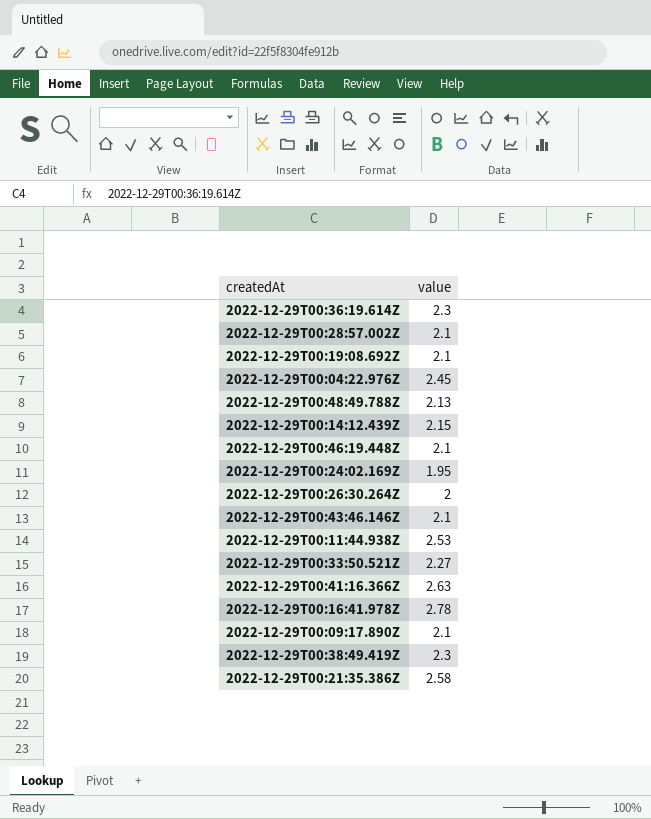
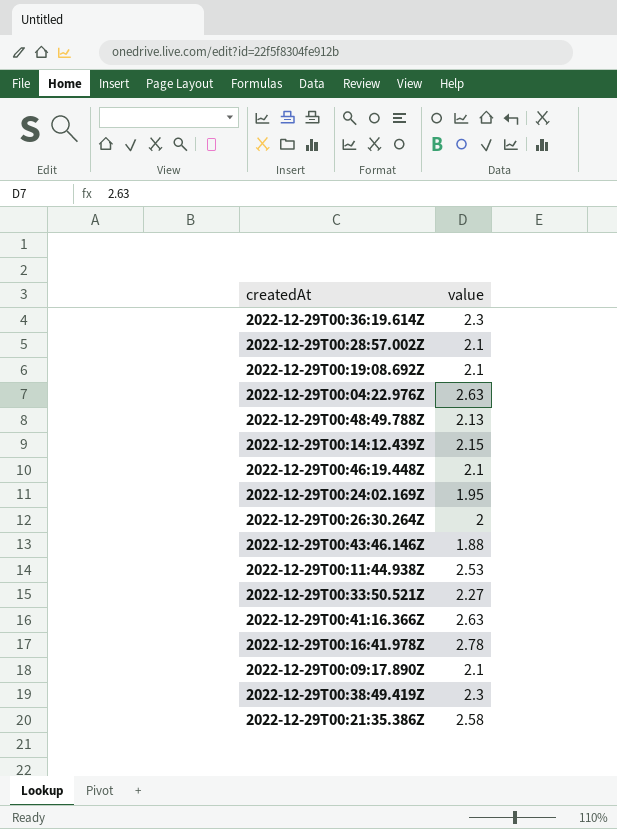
2022-12-29T00:04:22.976Z | value: 2.45 -> 2.63
2022-12-29T00:43:46.146Z | value: 2.1 -> 1.88

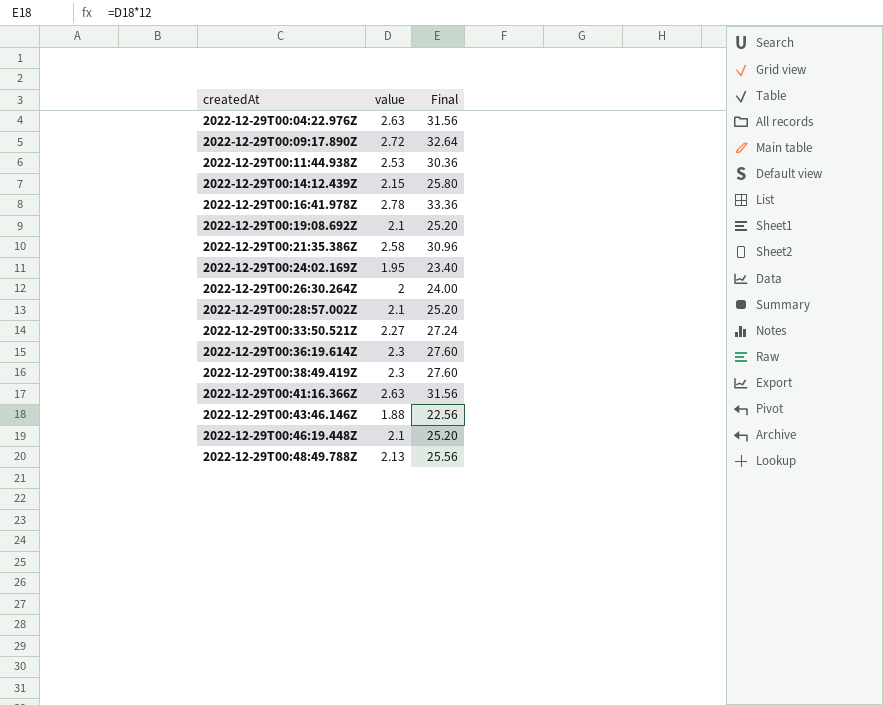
row order: none -> createdAt ascending
column Final | formula: none -> [value] * 12
2022-12-29T00:09:17.890Z | value: 2.1 -> 2.72

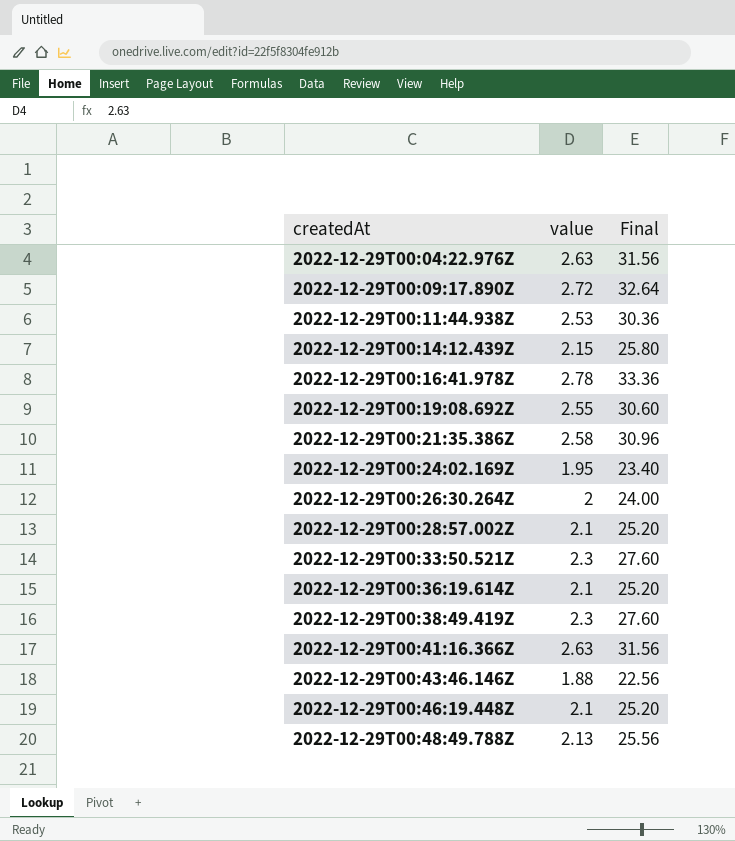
2022-12-29T00:19:08.692Z | value: 2.1 -> 2.55
2022-12-29T00:19:08.692Z | Final: 25.20 -> 30.60
2022-12-29T00:33:50.521Z | value: 2.27 -> 2.3
2022-12-29T00:33:50.521Z | Final: 27.24 -> 27.60
2022-12-29T00:36:19.614Z | value: 2.3 -> 2.1
2022-12-29T00:36:19.614Z | Final: 27.60 -> 25.20

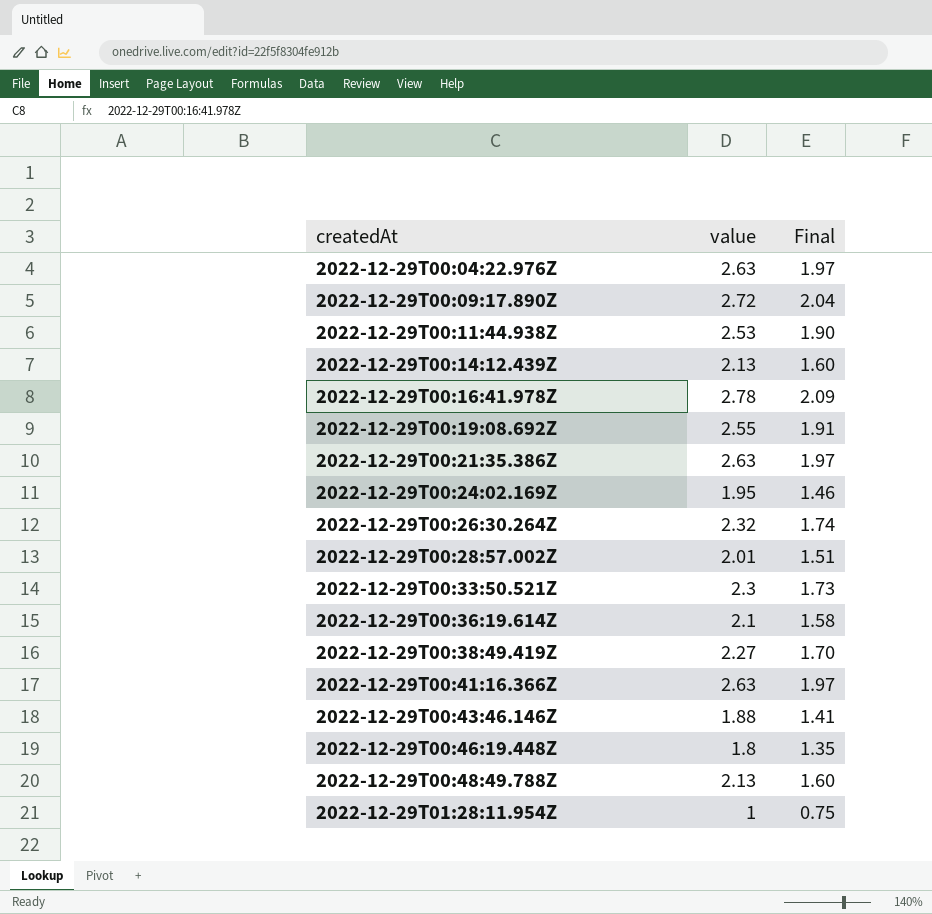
column Final | formula: [value] * 12 -> [value] * 0.75
2022-12-29T00:14:12.439Z | value: 2.15 -> 2.13
2022-12-29T00:21:35.386Z | value: 2.58 -> 2.63
2022-12-29T00:26:30.264Z | value: 2 -> 2.32
2022-12-29T00:28:57.002Z | value: 2.1 -> 2.01
2022-12-29T00:38:49.419Z | value: 2.3 -> 2.27
2022-12-29T00:46:19.448Z | value: 2.1 -> 1.8
row 2022-12-29T01:28:11.954Z: none -> 1 | 0.75

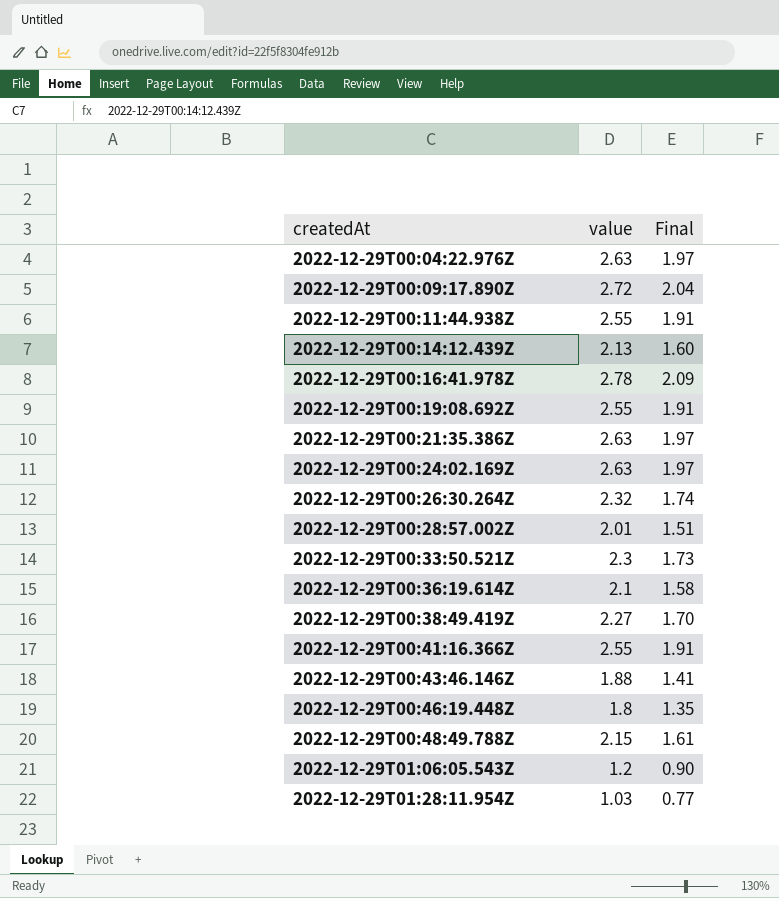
2022-12-29T00:11:44.938Z | value: 2.53 -> 2.55
2022-12-29T00:11:44.938Z | Final: 1.90 -> 1.91
2022-12-29T00:24:02.169Z | value: 1.95 -> 2.63
2022-12-29T00:24:02.169Z | Final: 1.46 -> 1.97
2022-12-29T00:41:16.366Z | value: 2.63 -> 2.55
2022-12-29T00:41:16.366Z | Final: 1.97 -> 1.91
2022-12-29T00:48:49.788Z | value: 2.13 -> 2.15
2022-12-29T00:48:49.788Z | Final: 1.60 -> 1.61
row 2022-12-29T01:06:05.543Z: none -> 1.2 | 0.90
2022-12-29T01:28:11.954Z | value: 1 -> 1.03
2022-12-29T01:28:11.954Z | Final: 0.75 -> 0.77

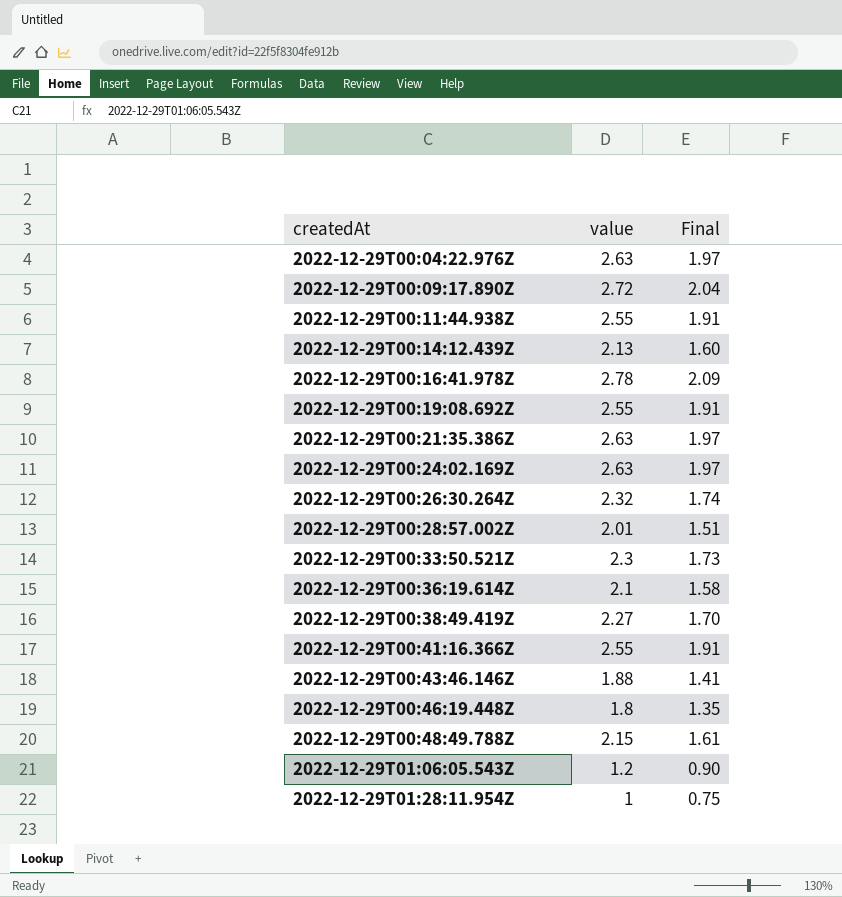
2022-12-29T01:28:11.954Z | value: 1.03 -> 1
2022-12-29T01:28:11.954Z | Final: 0.77 -> 0.75

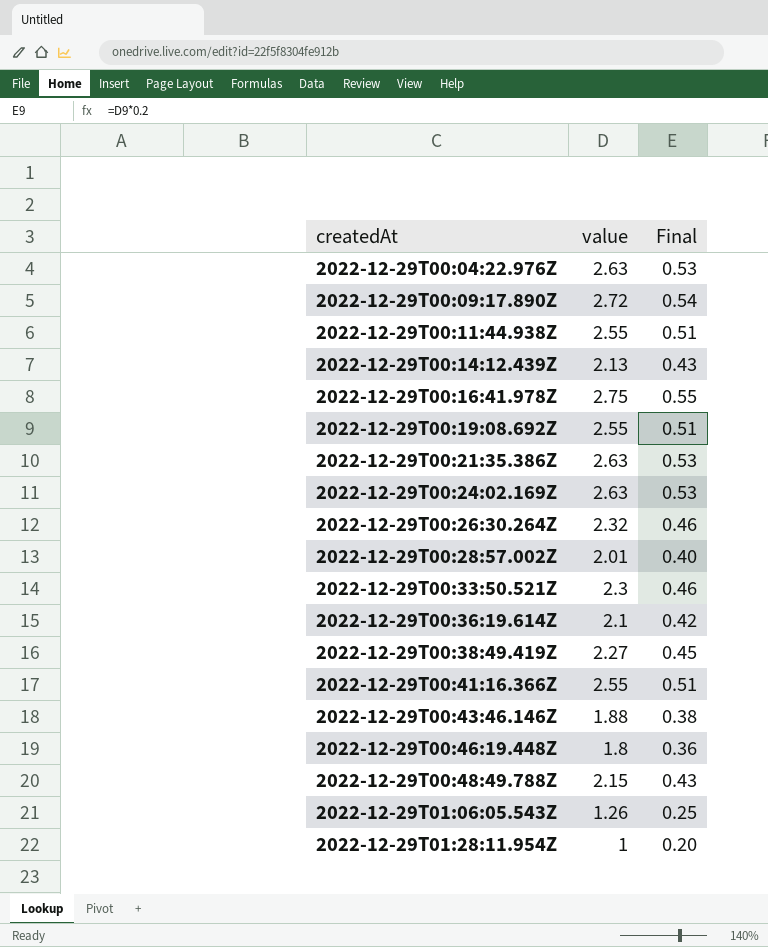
column Final | formula: [value] * 0.75 -> [value] * 0.2
2022-12-29T00:16:41.978Z | value: 2.78 -> 2.75
2022-12-29T01:06:05.543Z | value: 1.2 -> 1.26

